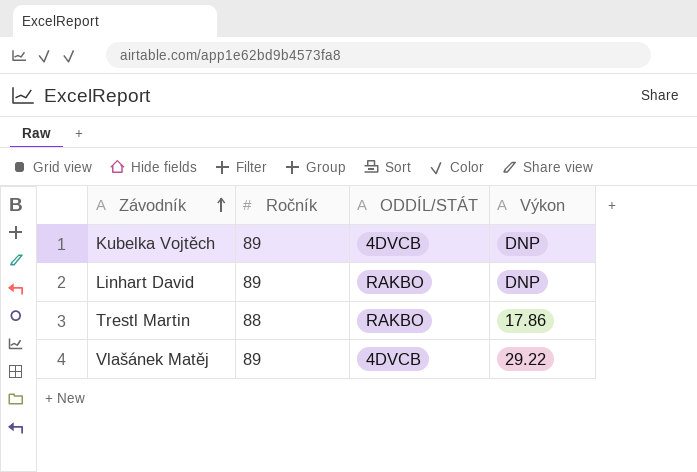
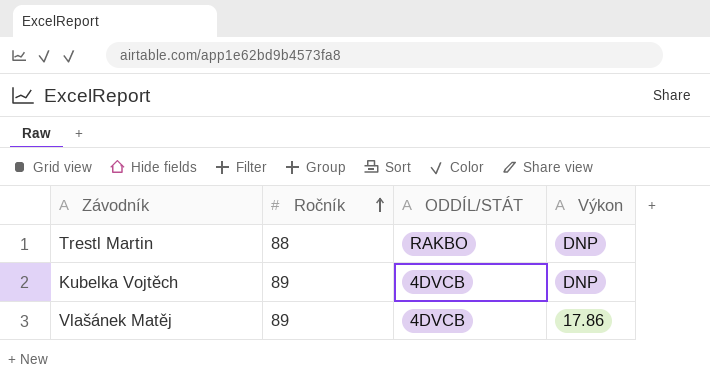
row order: Závodník ascending -> Ročník ascending
row Linhart David: 89 | RAKBO | DNP -> none
Trestl Martin | Výkon: 17.86 -> DNP
Vlašánek Matěj | Výkon: 29.22 -> 17.86

